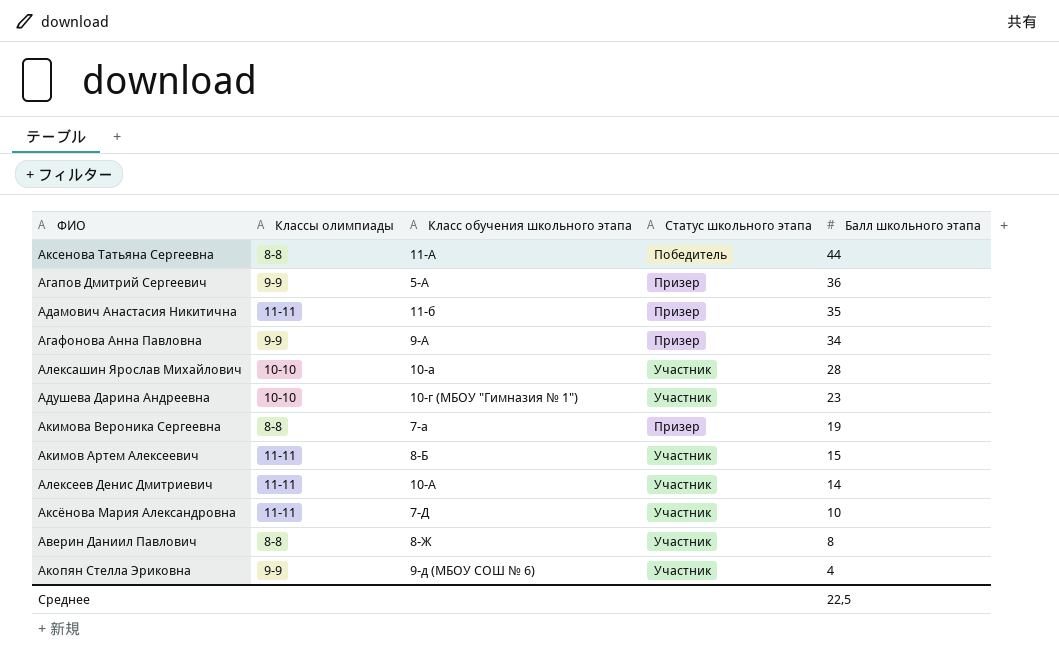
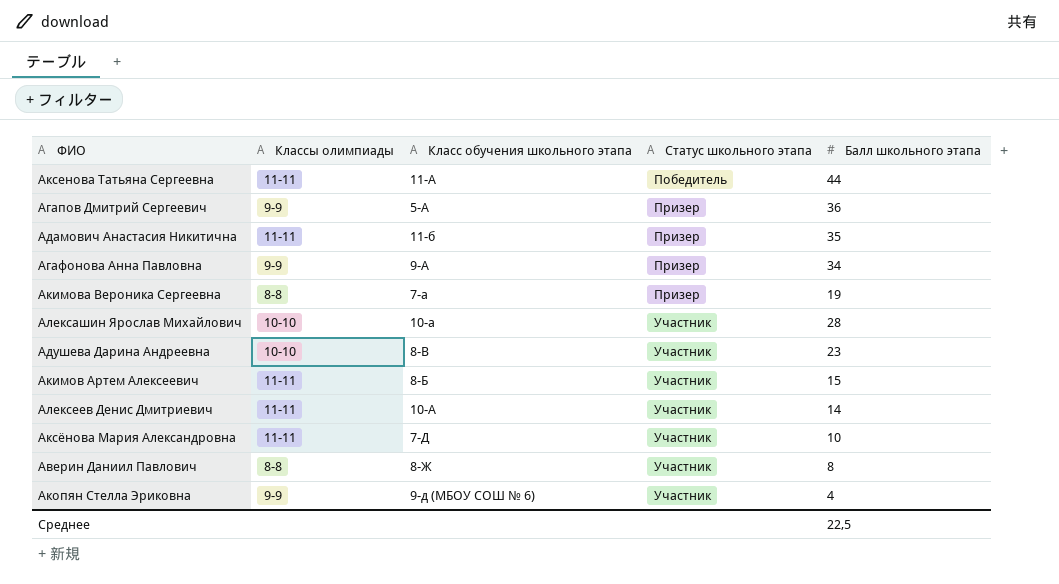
row order: Балл школьного этапа descending -> Статус школьного этапа ascending
Аксенова Татьяна Сергеевна | Классы олимпиады: 8-8 -> 11-11
Адушева Дарина Андреевна | Класс обучения школьного этапа: 10-г (МБОУ "Гимназия № 1") -> 8-В

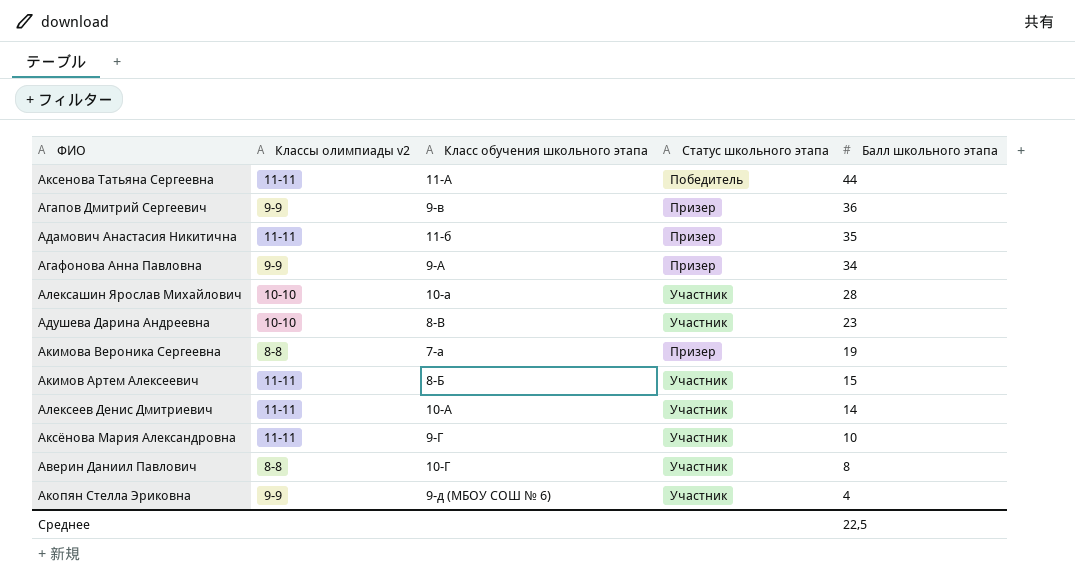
row order: Статус школьного этапа ascending -> Балл школьного этапа descending
column name: Классы олимпиады -> Классы олимпиады v2
Агапов Дмитрий Сергеевич | Класс обучения школьного этапа: 5-А -> 9-в
Аксёнова Мария Александровна | Класс обучения школьного этапа: 7-Д -> 9-Г
Аверин Даниил Павлович | Класс обучения школьного этапа: 8-Ж -> 10-Г

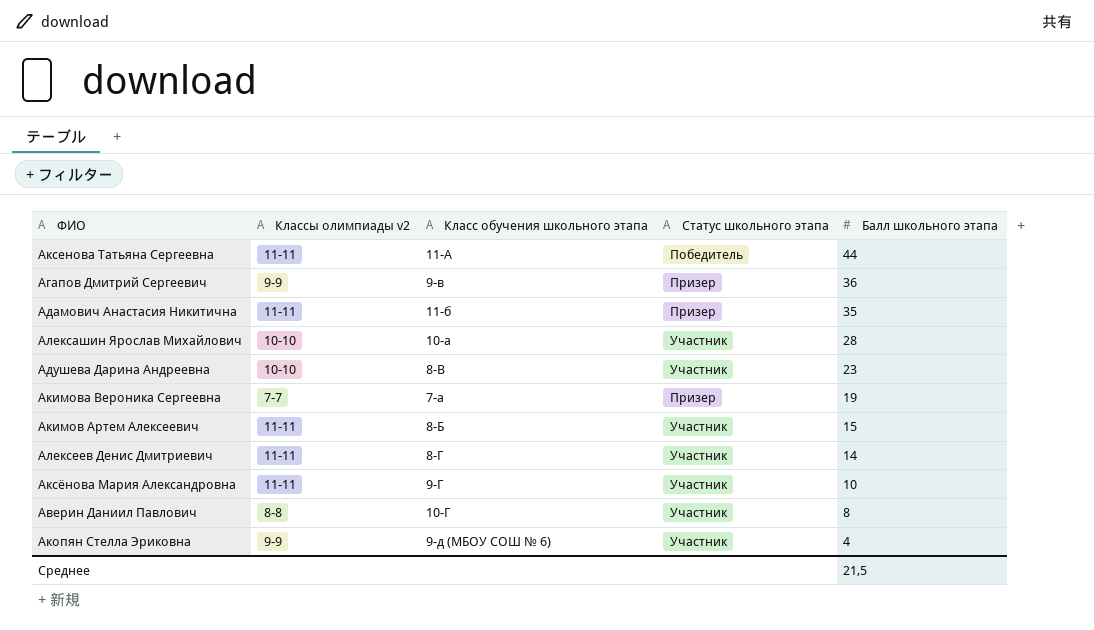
row Агафонова Анна Павловна: 9-9 | 9-А | Призер | 34 -> none
Акимова Вероника Сергеевна | Классы олимпиады v2: 8-8 -> 7-7
Алексеев Денис Дмитриевич | Класс обучения школьного этапа: 10-А -> 8-Г
Среднее | Балл школьного этапа: 22,5 -> 21,5

